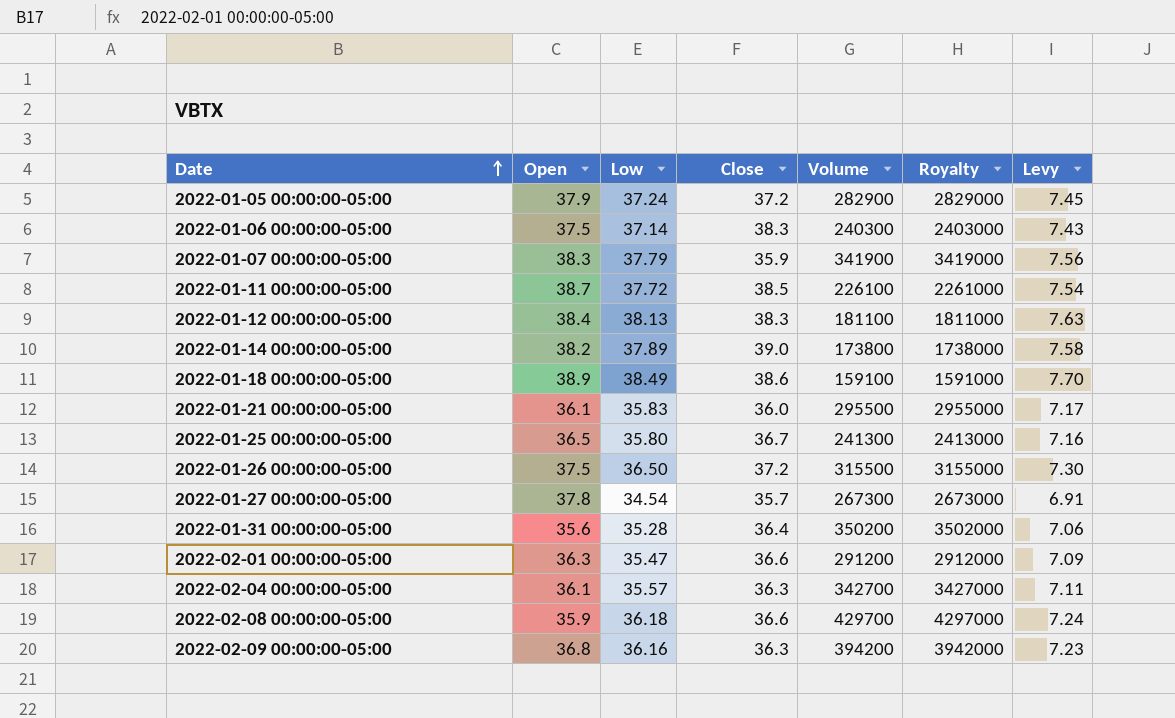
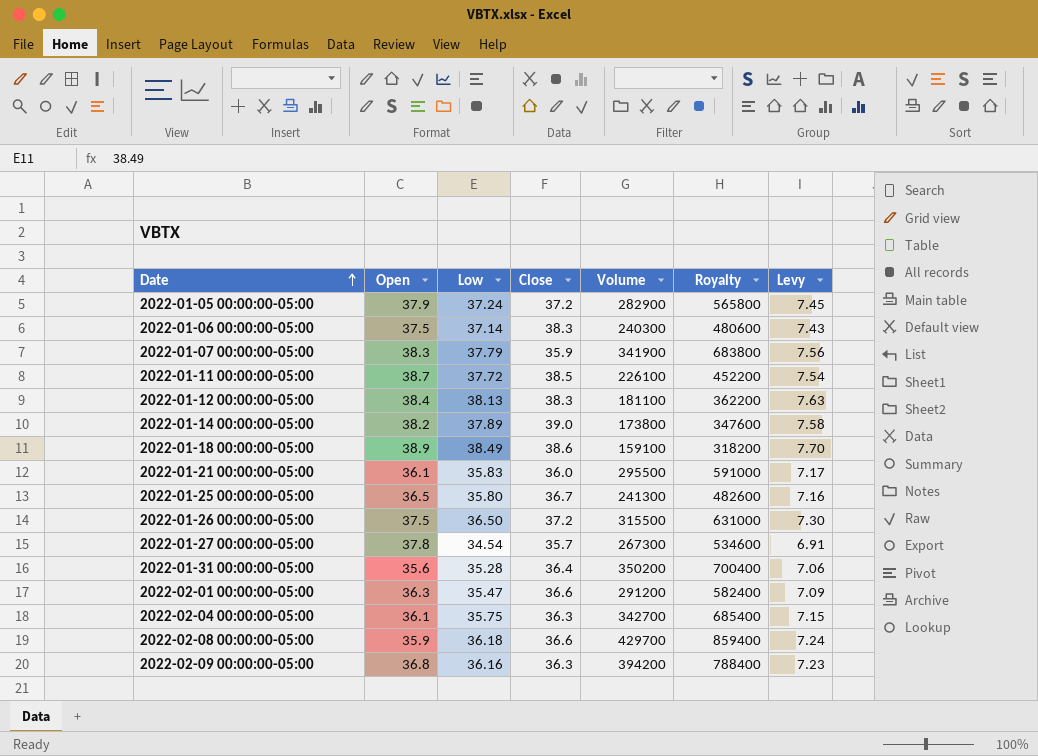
column Royalty | formula: [Volume] * 10 -> [Volume] * 2
2022-02-04 00:00:00-05:00 | Low: 35.57 -> 35.75
2022-02-04 00:00:00-05:00 | Levy: 7.11 -> 7.15

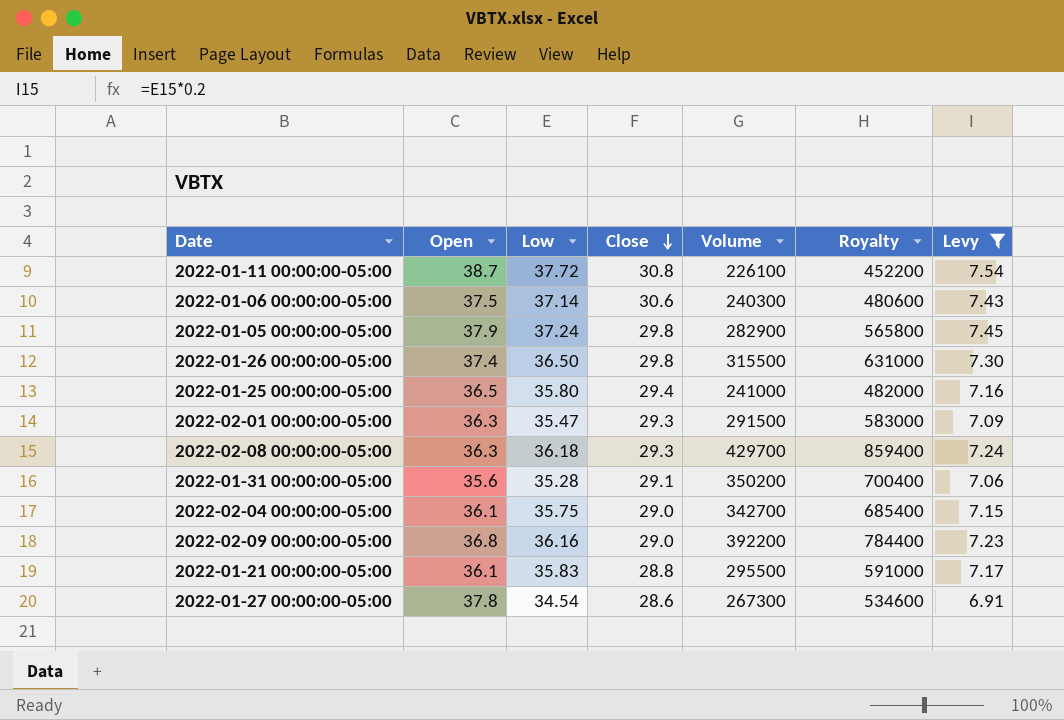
filter: none -> Levy <= 7.54
row order: Date ascending -> Close descending
2022-01-11 00:00:00-05:00 | Close: 38.5 -> 30.8
2022-01-06 00:00:00-05:00 | Close: 38.3 -> 30.6
2022-01-05 00:00:00-05:00 | Close: 37.2 -> 29.8
2022-01-26 00:00:00-05:00 | Open: 37.5 -> 37.4
2022-01-26 00:00:00-05:00 | Close: 37.2 -> 29.8
2022-01-25 00:00:00-05:00 | Close: 36.7 -> 29.4
2022-01-25 00:00:00-05:00 | Volume: 241300 -> 241000
2022-01-25 00:00:00-05:00 | Royalty: 482600 -> 482000
2022-02-01 00:00:00-05:00 | Close: 36.6 -> 29.3
2022-02-01 00:00:00-05:00 | Volume: 291200 -> 291500
2022-02-01 00:00:00-05:00 | Royalty: 582400 -> 583000
2022-02-08 00:00:00-05:00 | Open: 35.9 -> 36.3
2022-02-08 00:00:00-05:00 | Close: 36.6 -> 29.3
2022-01-31 00:00:00-05:00 | Close: 36.4 -> 29.1
2022-02-04 00:00:00-05:00 | Close: 36.3 -> 29.0
2022-02-09 00:00:00-05:00 | Close: 36.3 -> 29.0
2022-02-09 00:00:00-05:00 | Volume: 394200 -> 392200
2022-02-09 00:00:00-05:00 | Royalty: 788400 -> 784400
2022-01-21 00:00:00-05:00 | Close: 36.0 -> 28.8
2022-01-27 00:00:00-05:00 | Close: 35.7 -> 28.6

